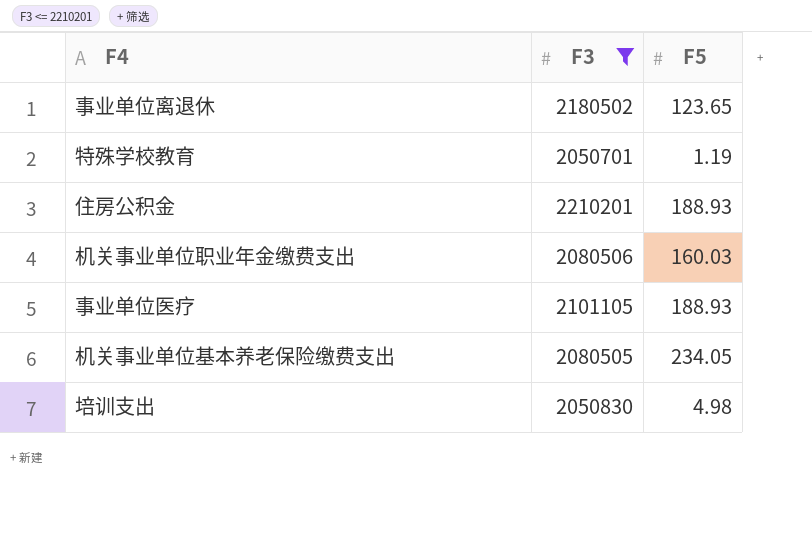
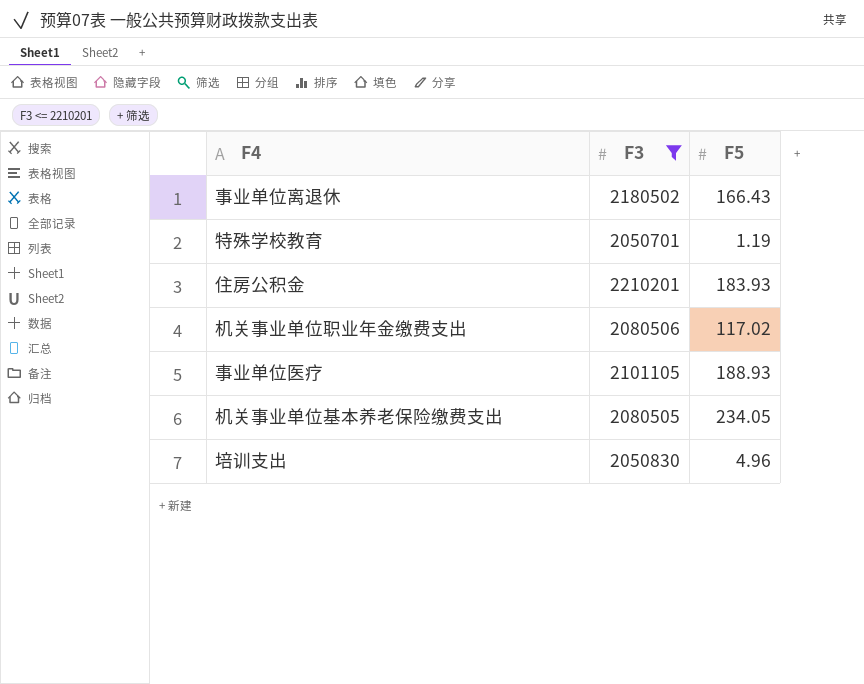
事业单位离退休 | F5: 123.65 -> 166.43
住房公积金 | F5: 188.93 -> 183.93
机关事业单位职业年金缴费支出 | F5: 160.03 -> 117.02
培训支出 | F5: 4.98 -> 4.96

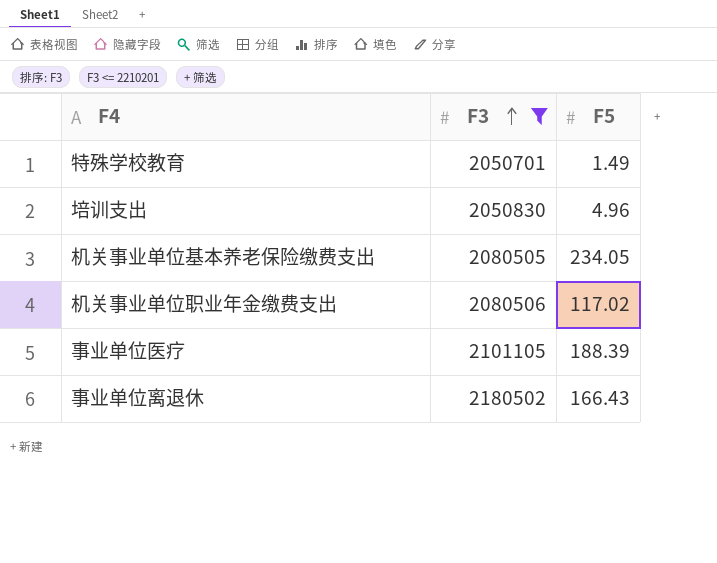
row order: none -> F3 ascending
row 住房公积金: 2210201 | 183.93 -> none
特殊学校教育 | F5: 1.19 -> 1.49
事业单位医疗 | F5: 188.93 -> 188.39

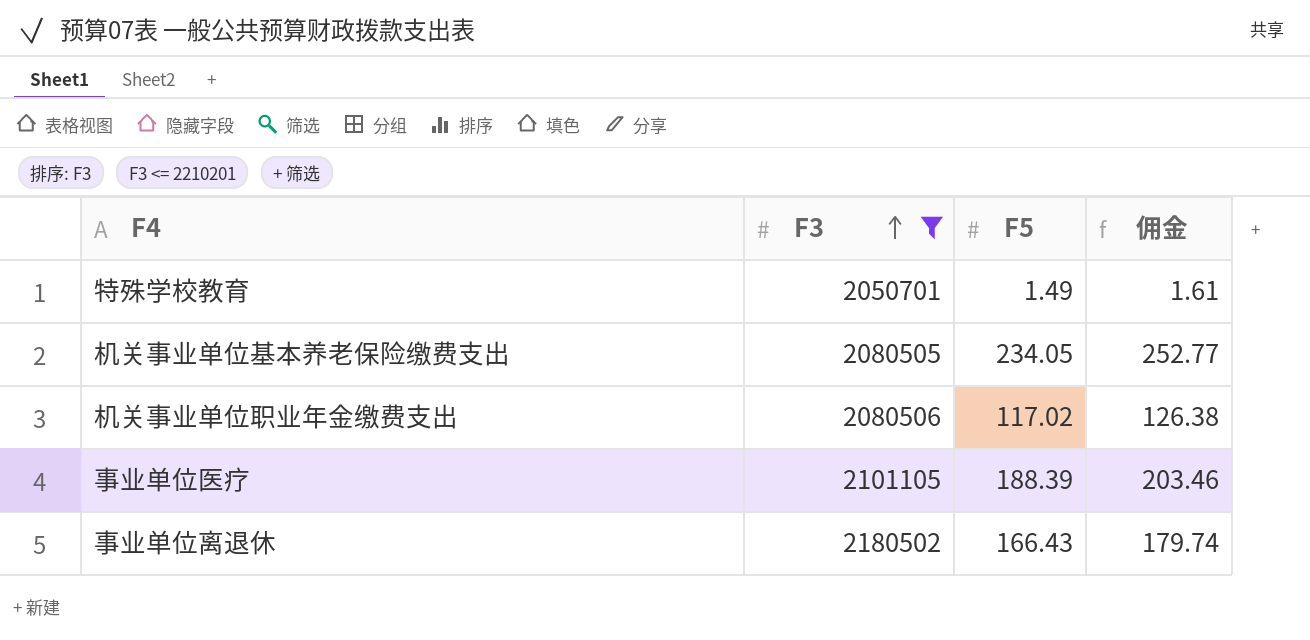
column 佣金 | formula: none -> [F5] * 1.08
row 培训支出: 2050830 | 4.96 -> none

